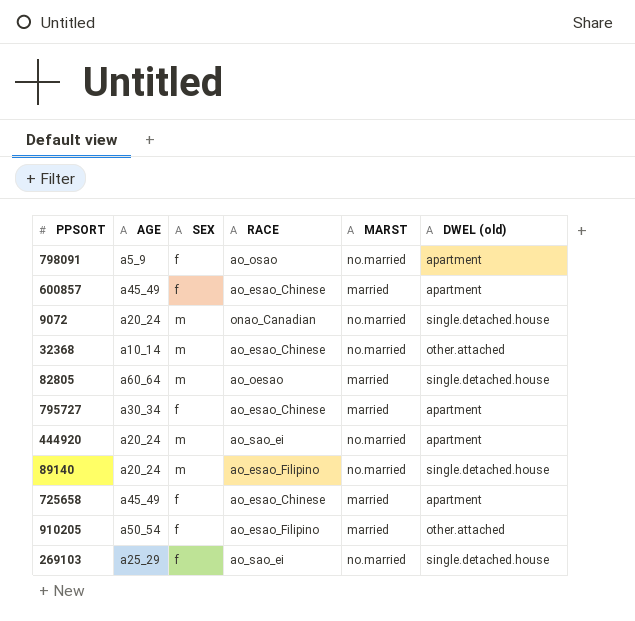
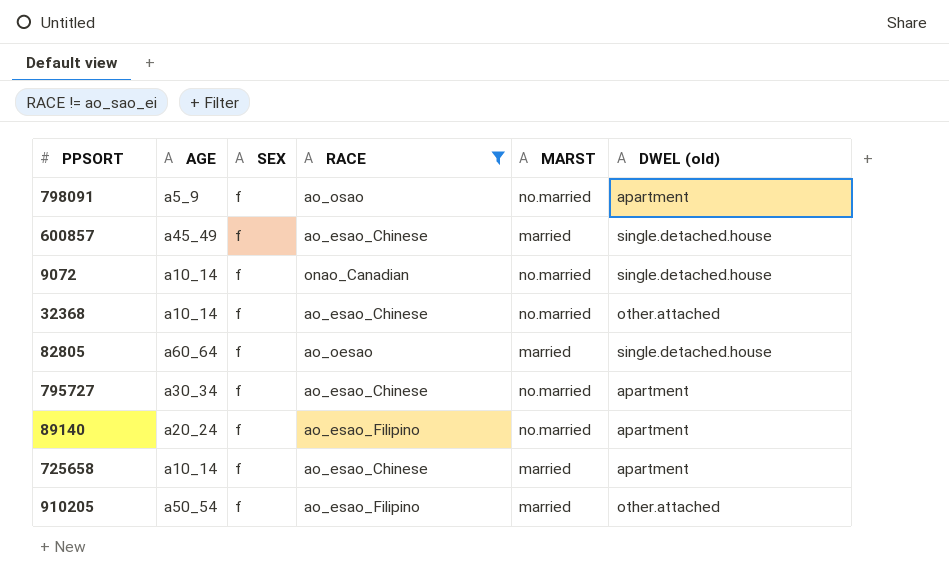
filter: none -> RACE != ao_sao_ei
600857 | DWEL (old): apartment -> single.detached.house
9072 | AGE: a20_24 -> a10_14
9072 | SEX: m -> f
32368 | SEX: m -> f
82805 | SEX: m -> f
795727 | MARST: married -> no.married
89140 | SEX: m -> f
89140 | DWEL (old): single.detached.house -> apartment
725658 | AGE: a45_49 -> a10_14

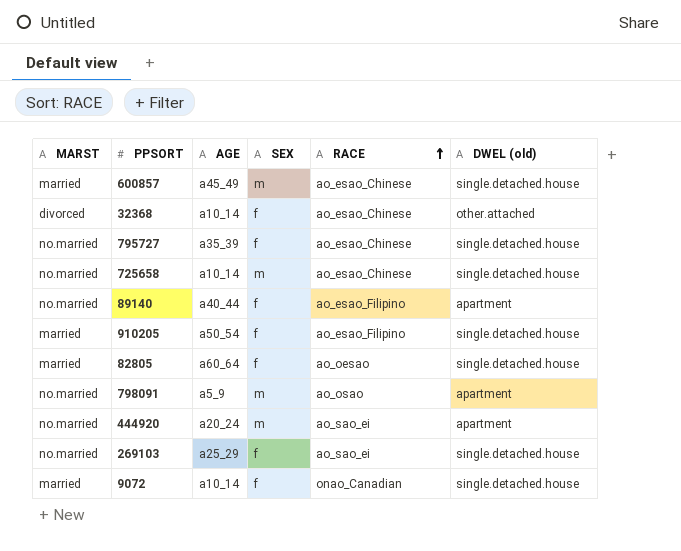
filter: RACE != ao_sao_ei -> none
row order: none -> RACE ascending
column MARST | position: 5 -> 1
600857 | SEX: f -> m
32368 | MARST: no.married -> divorced
795727 | AGE: a30_34 -> a35_39
795727 | DWEL (old): apartment -> single.detached.house
725658 | MARST: married -> no.married
725658 | SEX: f -> m
725658 | DWEL (old): apartment -> single.detached.house
89140 | AGE: a20_24 -> a40_44
910205 | DWEL (old): other.attached -> single.detached.house
798091 | SEX: f -> m
9072 | MARST: no.married -> married

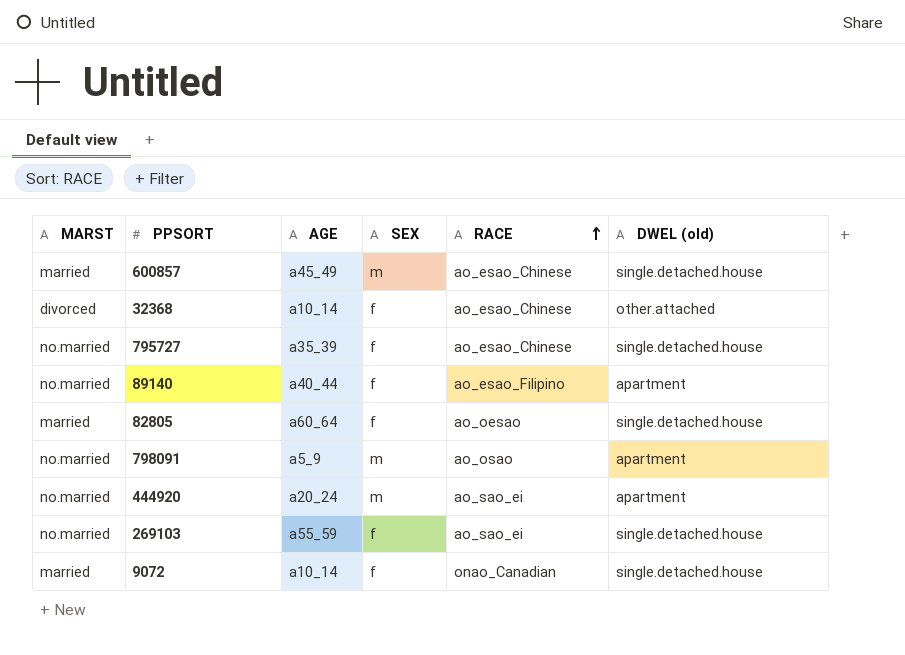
row 725658: no.married | a10_14 | m | ao_esao_Chinese | single.detached.house -> none
row 910205: married | a50_54 | f | ao_esao_Filipino | single.detached.house -> none
269103 | AGE: a25_29 -> a55_59

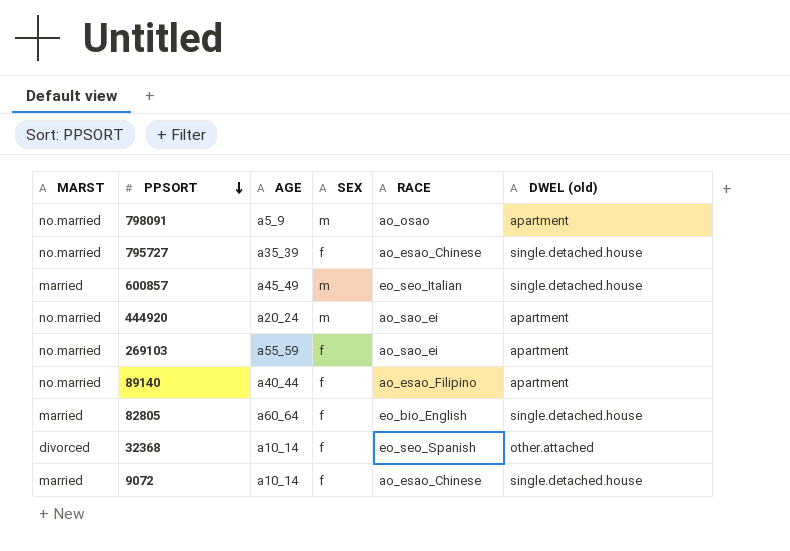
row order: RACE ascending -> PPSORT descending
600857 | RACE: ao_esao_Chinese -> eo_seo_Italian
269103 | DWEL (old): single.detached.house -> apartment
82805 | RACE: ao_oesao -> eo_bio_English
32368 | RACE: ao_esao_Chinese -> eo_seo_Spanish
9072 | RACE: onao_Canadian -> ao_esao_Chinese

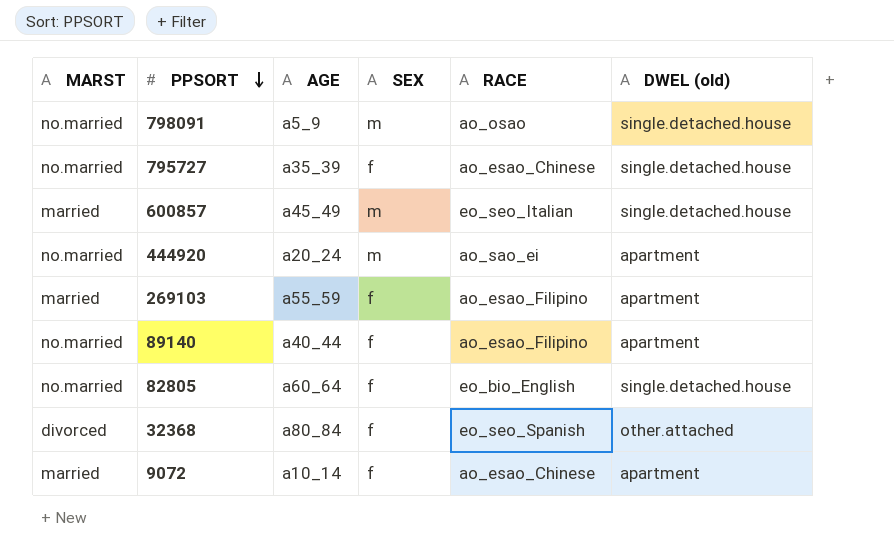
798091 | DWEL (old): apartment -> single.detached.house
269103 | MARST: no.married -> married
269103 | RACE: ao_sao_ei -> ao_esao_Filipino
82805 | MARST: married -> no.married
32368 | AGE: a10_14 -> a80_84
9072 | DWEL (old): single.detached.house -> apartment

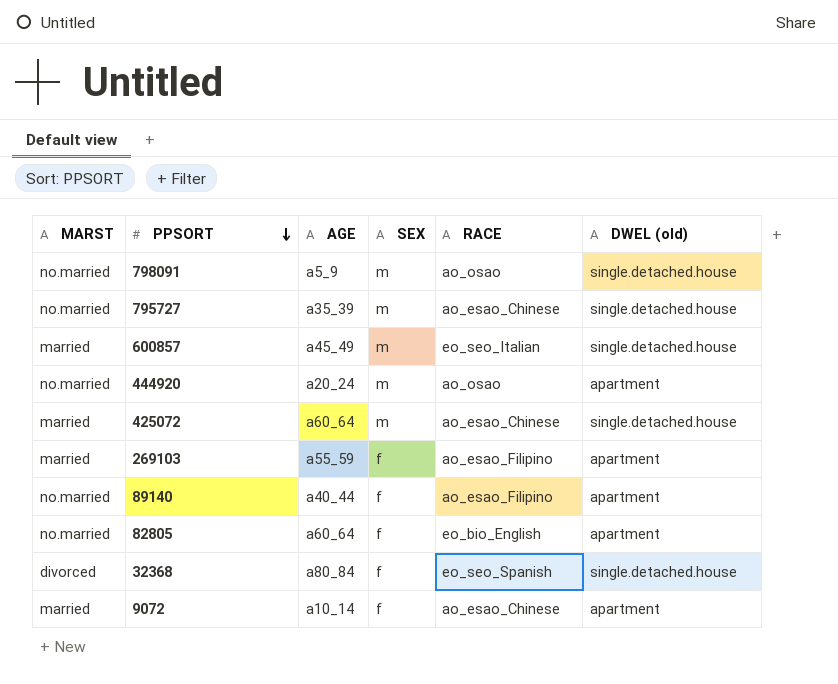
795727 | SEX: f -> m
444920 | RACE: ao_sao_ei -> ao_osao
row 425072: none -> married | a60_64 | m | ao_esao_Chinese | single.detached.house
82805 | DWEL (old): single.detached.house -> apartment
32368 | DWEL (old): other.attached -> single.detached.house

